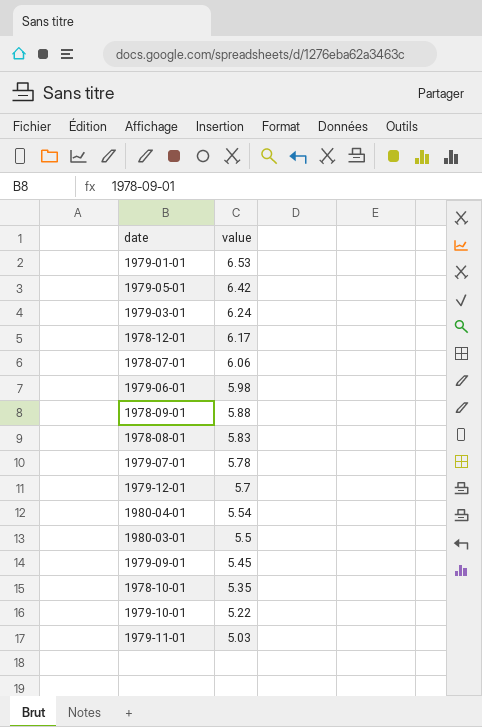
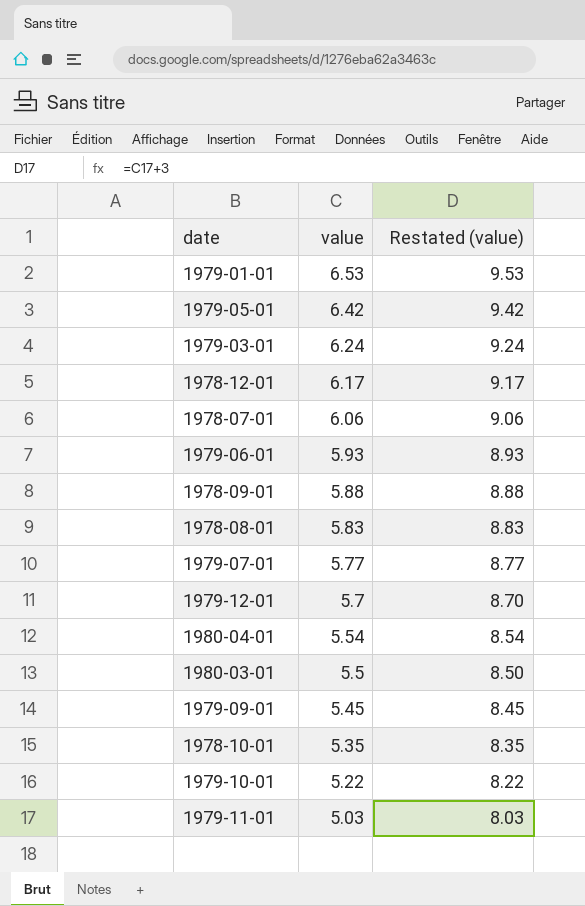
column Restated (value) | formula: none -> [value] + 3
1979-06-01 | value: 5.98 -> 5.93
1979-07-01 | value: 5.78 -> 5.77

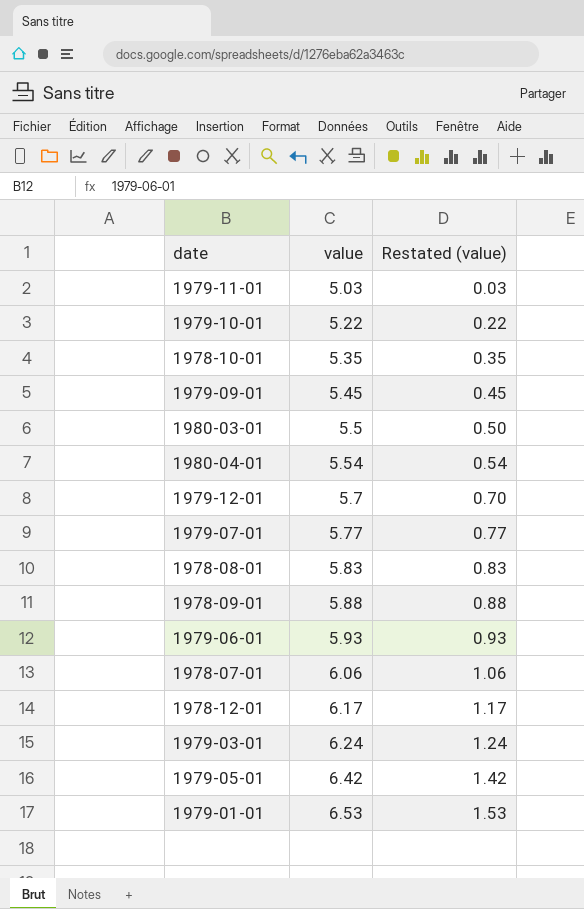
row order: value descending -> value ascending
column Restated (value) | formula: [value] + 3 -> [value] - 5

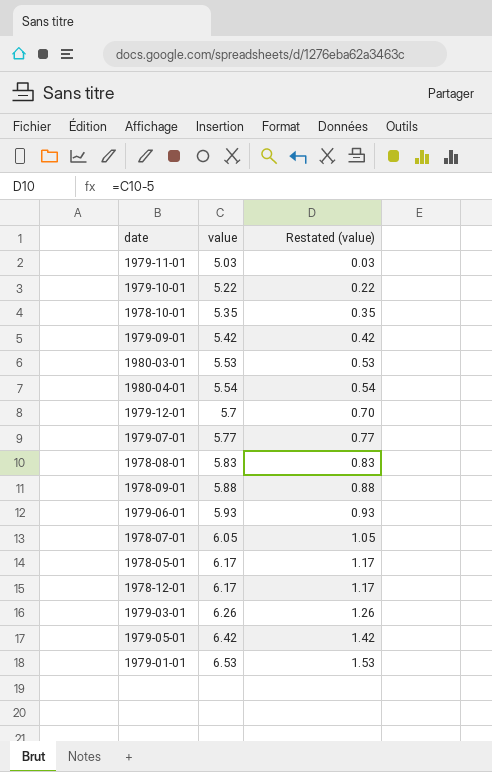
1979-09-01 | value: 5.45 -> 5.42
1979-09-01 | Restated (value): 0.45 -> 0.42
1980-03-01 | value: 5.5 -> 5.53
1980-03-01 | Restated (value): 0.50 -> 0.53
1978-07-01 | value: 6.06 -> 6.05
1978-07-01 | Restated (value): 1.06 -> 1.05
row 1978-05-01: none -> 6.17 | 1.17
1979-03-01 | value: 6.24 -> 6.26
1979-03-01 | Restated (value): 1.24 -> 1.26

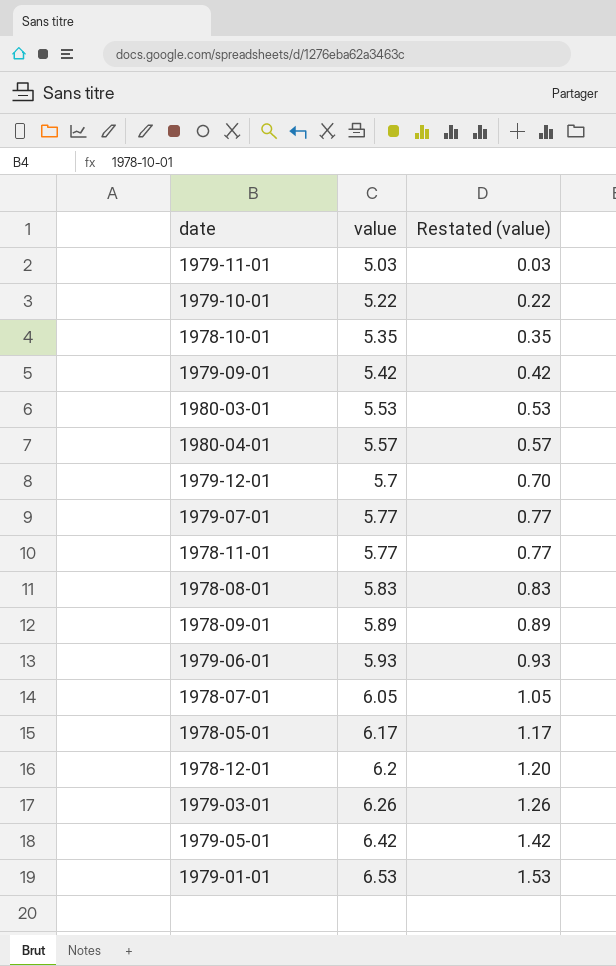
1980-04-01 | value: 5.54 -> 5.57
1980-04-01 | Restated (value): 0.54 -> 0.57
row 1978-11-01: none -> 5.77 | 0.77
1978-09-01 | value: 5.88 -> 5.89
1978-09-01 | Restated (value): 0.88 -> 0.89
1978-12-01 | value: 6.17 -> 6.2
1978-12-01 | Restated (value): 1.17 -> 1.20

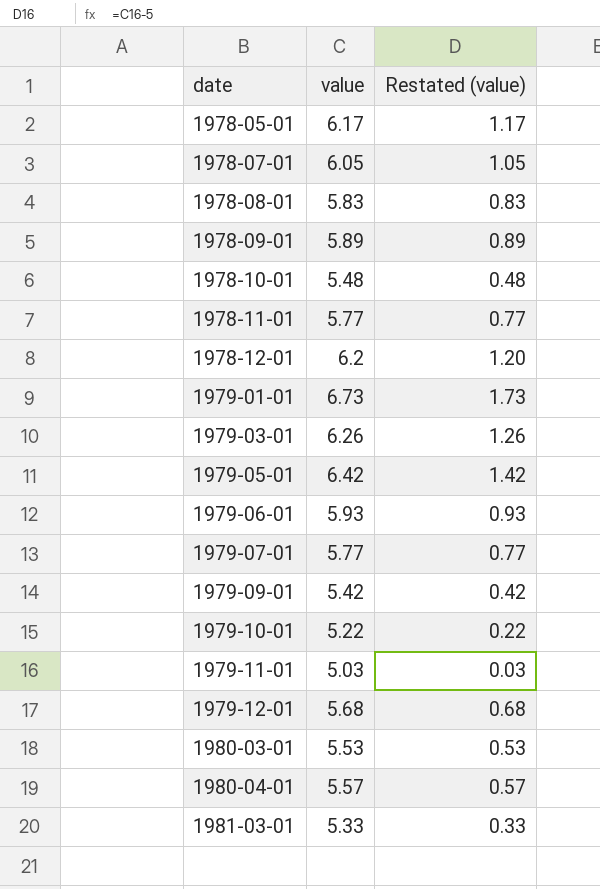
row order: value ascending -> date ascending
1978-10-01 | value: 5.35 -> 5.48
1978-10-01 | Restated (value): 0.35 -> 0.48
1979-01-01 | value: 6.53 -> 6.73
1979-01-01 | Restated (value): 1.53 -> 1.73
1979-12-01 | value: 5.7 -> 5.68
1979-12-01 | Restated (value): 0.70 -> 0.68
row 1981-03-01: none -> 5.33 | 0.33

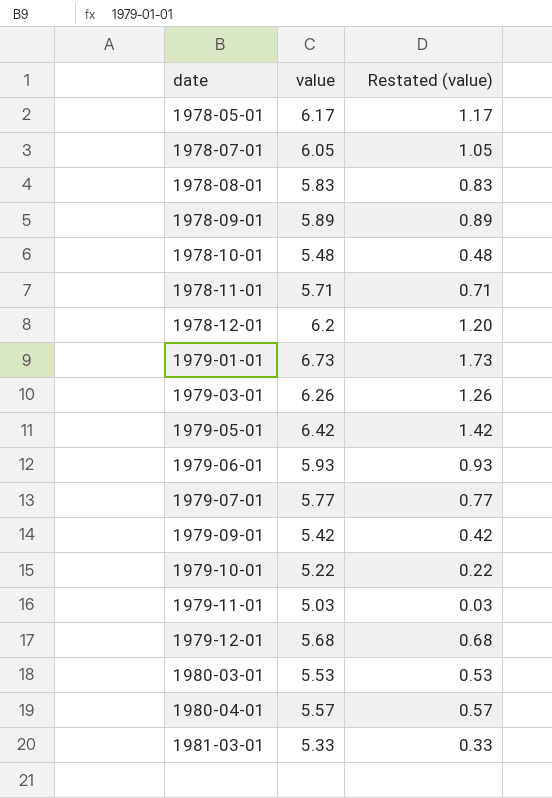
1978-11-01 | value: 5.77 -> 5.71
1978-11-01 | Restated (value): 0.77 -> 0.71

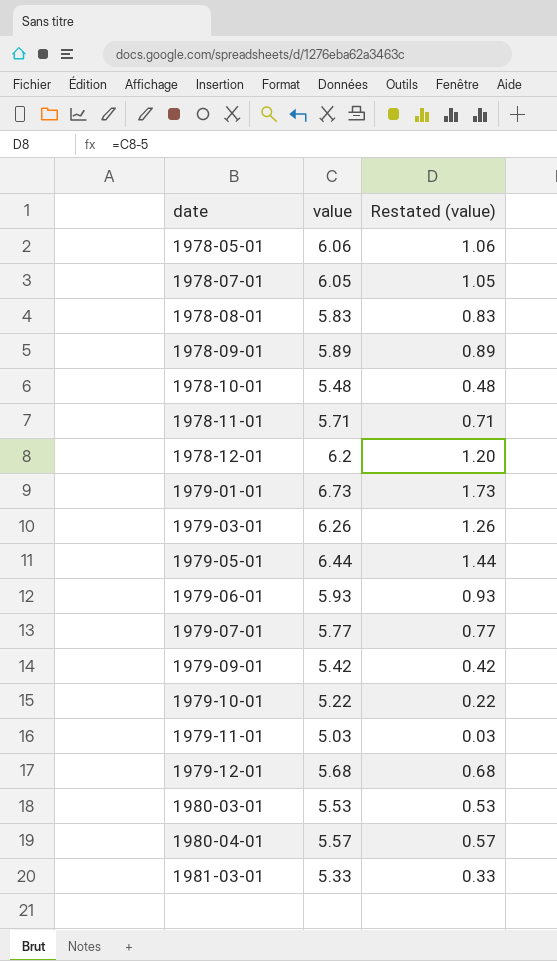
1978-05-01 | value: 6.17 -> 6.06
1978-05-01 | Restated (value): 1.17 -> 1.06
1979-05-01 | value: 6.42 -> 6.44
1979-05-01 | Restated (value): 1.42 -> 1.44

